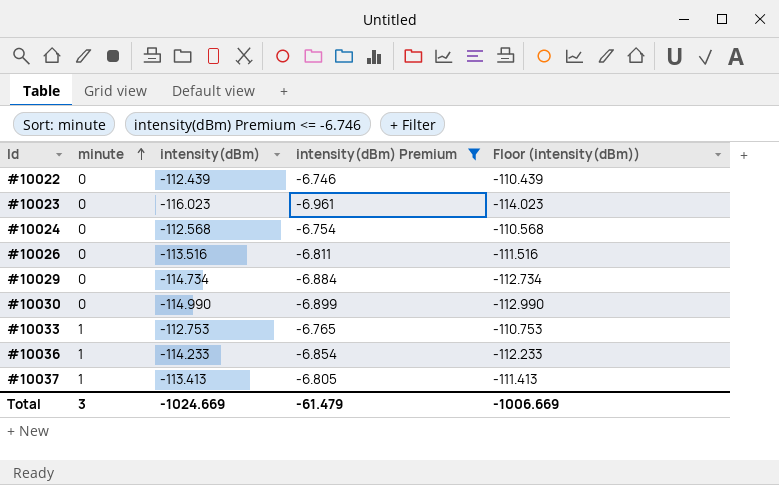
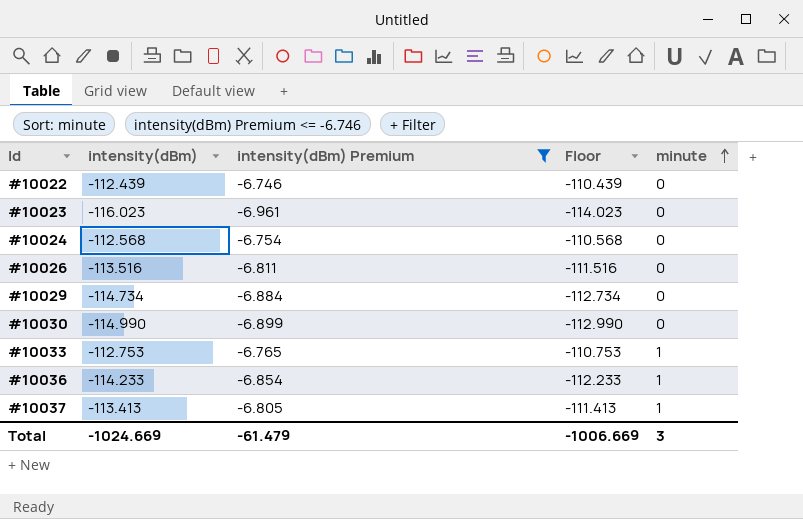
column name: Floor (intensity(dBm)) -> Floor
column minute | position: 2 -> 5

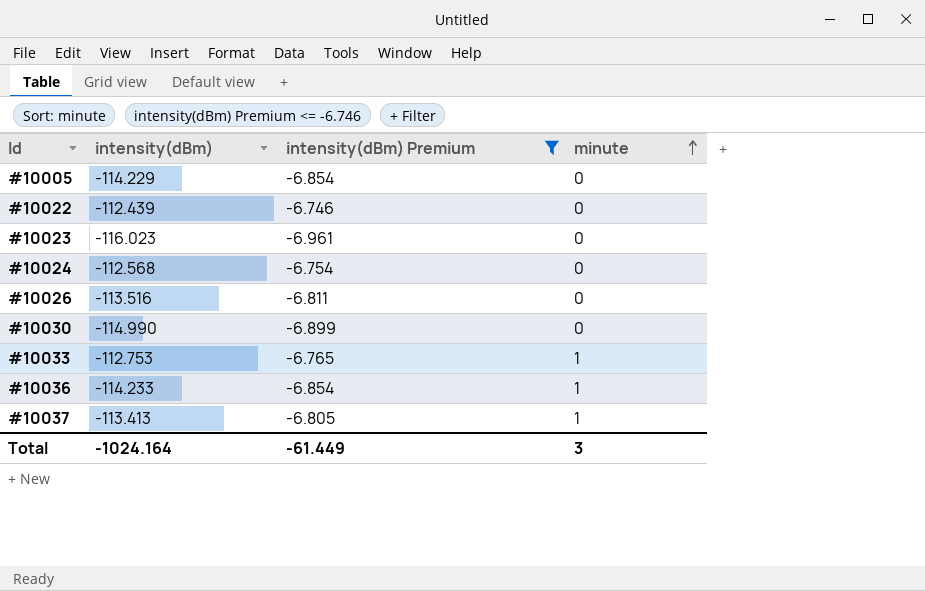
column Floor | formula: [intensity(dBm)] + 2 -> none
row #10029: -114.734 | -6.884 | -112.734 | 0 -> none
row #10005: none -> -114.229 | -6.854 | 0
Total | intensity(dBm): -1024.669 -> -1024.164
Total | intensity(dBm) Premium: -61.479 -> -61.449

